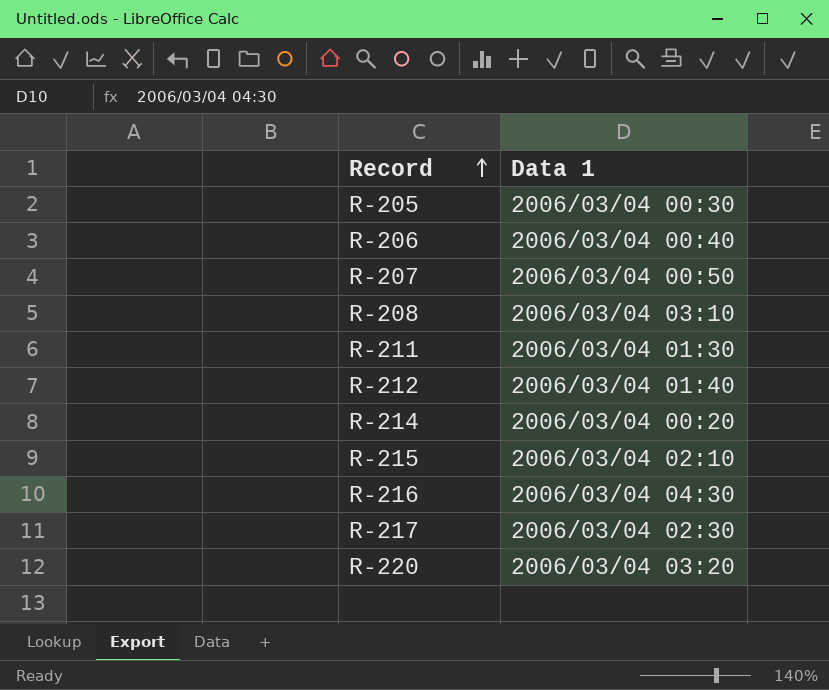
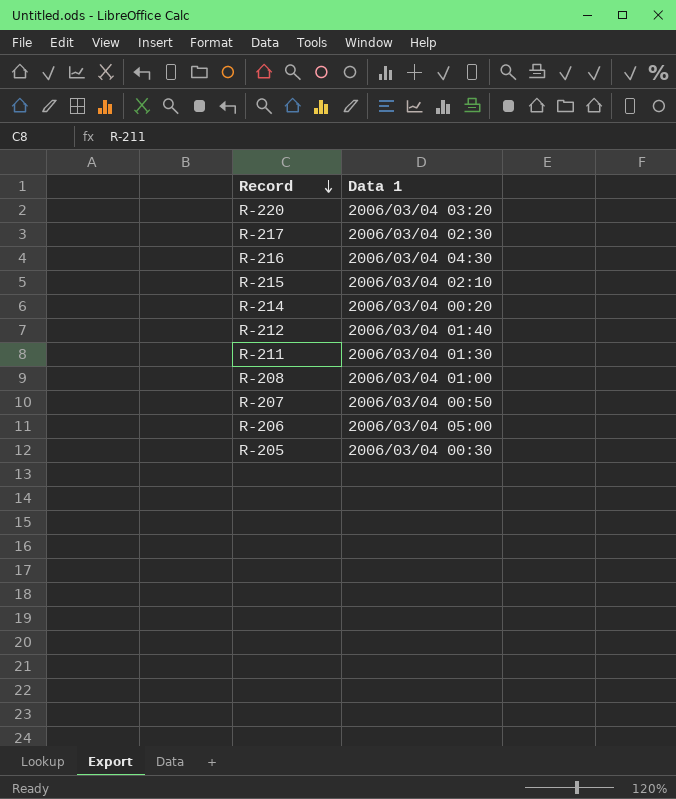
row order: Record ascending -> Record descending
R-208 | Data 1: 2006/03/04 03:10 -> 2006/03/04 01:00
R-206 | Data 1: 2006/03/04 00:40 -> 2006/03/04 05:00

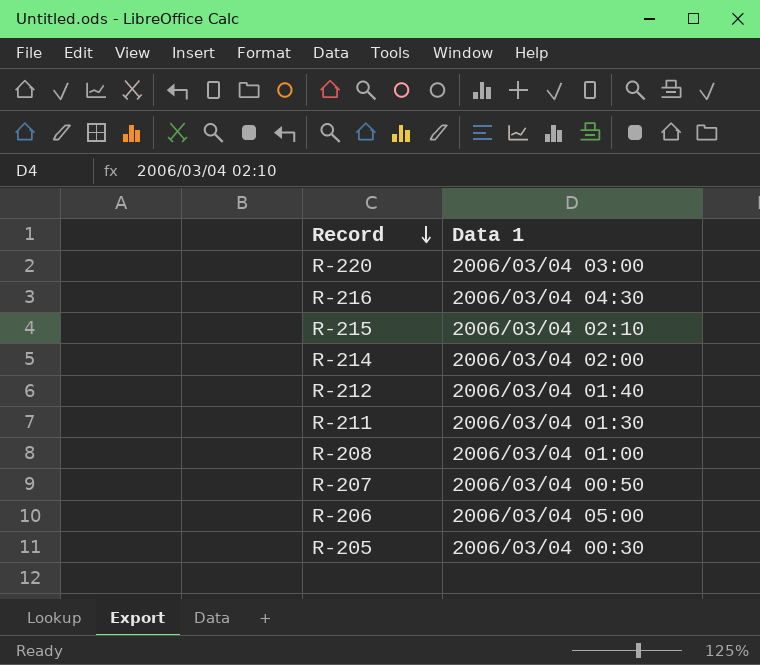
row R-217: 2006/03/04 02:30 -> none
R-220 | Data 1: 2006/03/04 03:20 -> 2006/03/04 03:00
R-214 | Data 1: 2006/03/04 00:20 -> 2006/03/04 02:00

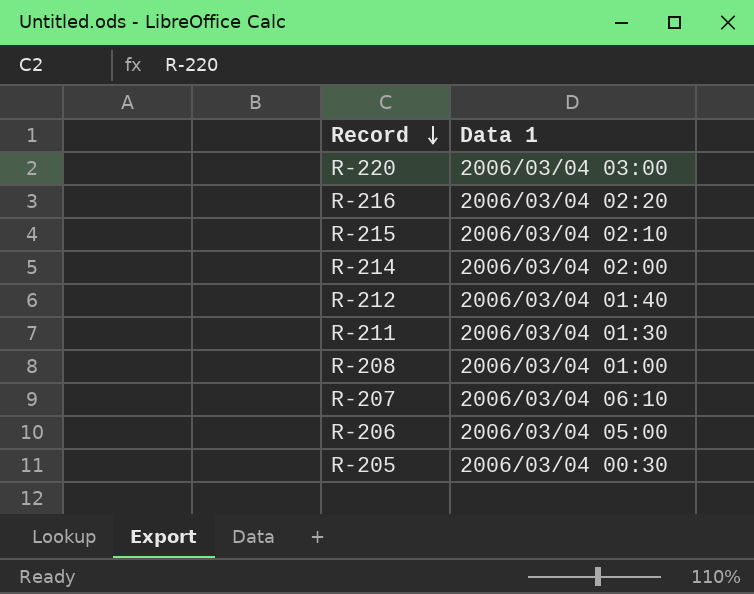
R-216 | Data 1: 2006/03/04 04:30 -> 2006/03/04 02:20
R-207 | Data 1: 2006/03/04 00:50 -> 2006/03/04 06:10

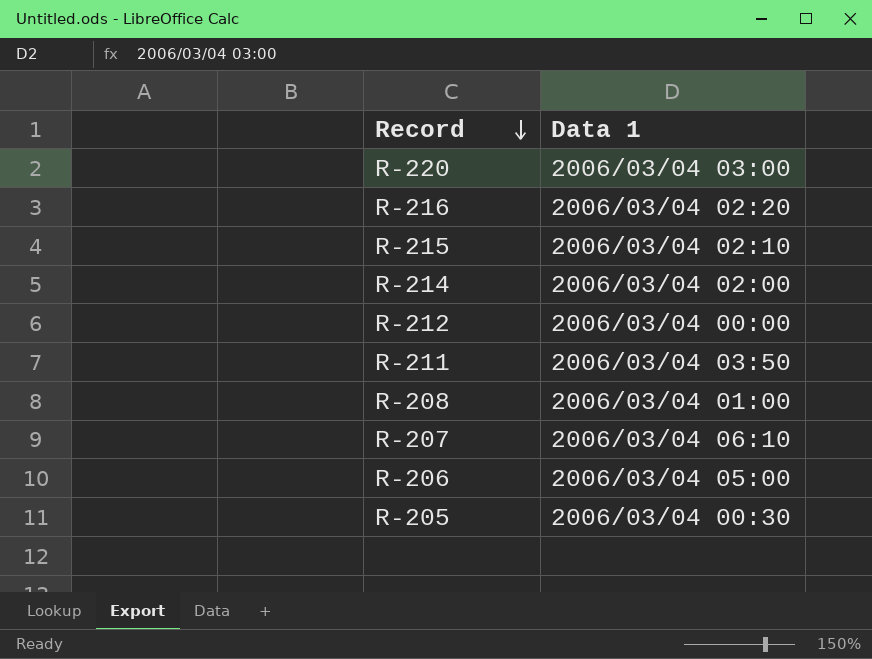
R-212 | Data 1: 2006/03/04 01:40 -> 2006/03/04 00:00
R-211 | Data 1: 2006/03/04 01:30 -> 2006/03/04 03:50

